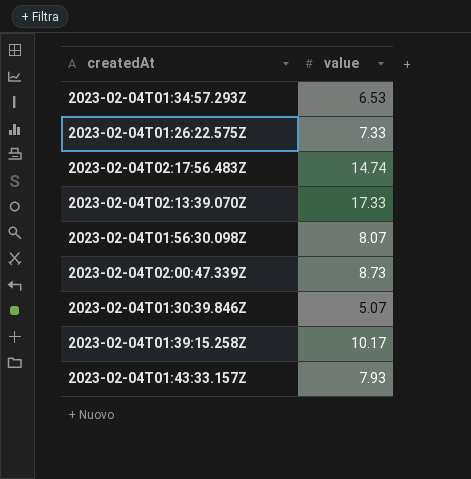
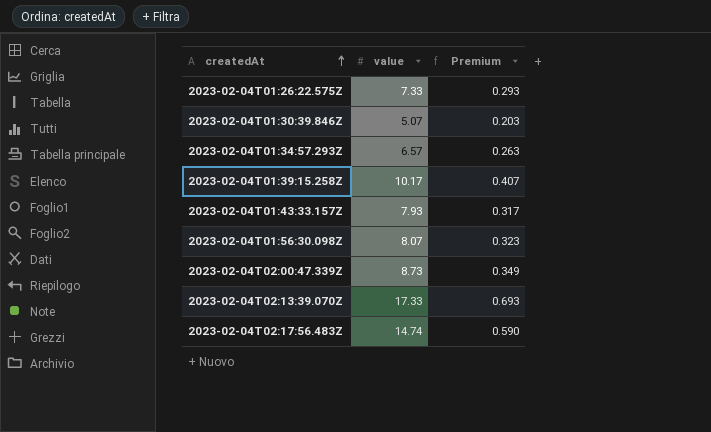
row order: none -> createdAt ascending
column Premium | formula: none -> [value] * 0.04
2023-02-04T01:34:57.293Z | value: 6.53 -> 6.57

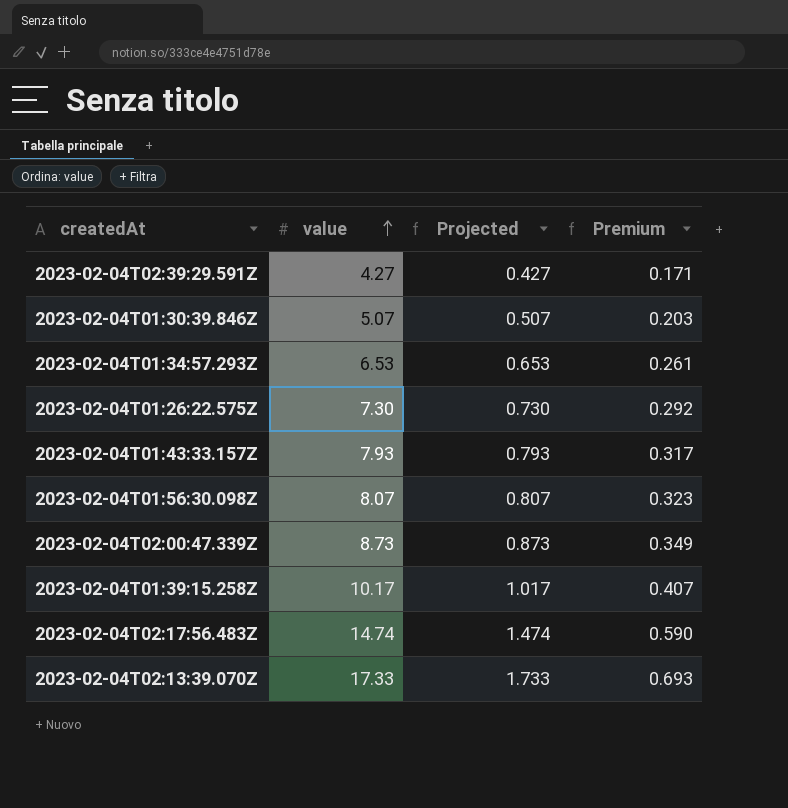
row order: createdAt ascending -> value ascending
column Projected | formula: none -> [value] * 0.1
row 2023-02-04T02:39:29.591Z: none -> 4.27 | 0.427 | 0.171
2023-02-04T01:34:57.293Z | value: 6.57 -> 6.53
2023-02-04T01:34:57.293Z | Premium: 0.263 -> 0.261
2023-02-04T01:26:22.575Z | value: 7.33 -> 7.30
2023-02-04T01:26:22.575Z | Premium: 0.293 -> 0.292

